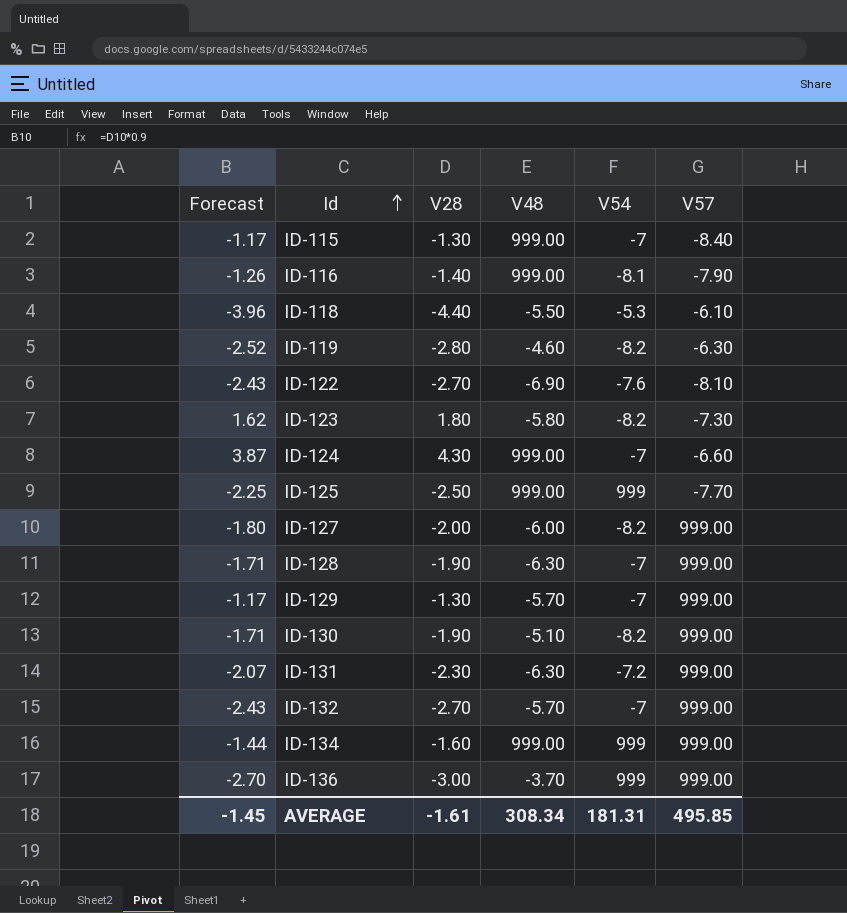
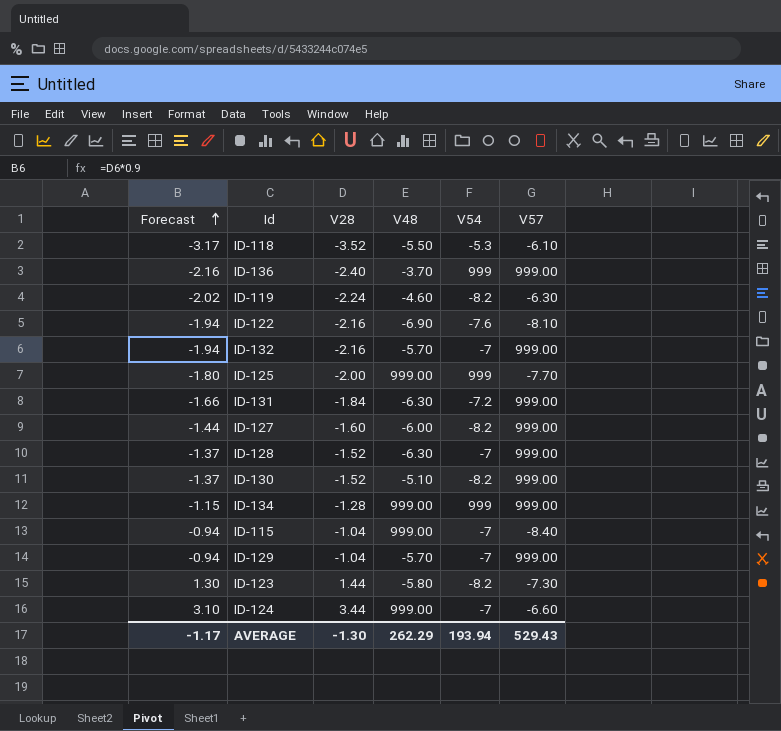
row order: Id ascending -> Forecast ascending
row ID-116: -1.26 | -1.40 | 999.00 | -8.1 | -7.90 -> none
ID-118 | Forecast: -3.96 -> -3.17
ID-118 | V28: -4.40 -> -3.52
ID-136 | Forecast: -2.70 -> -2.16
ID-136 | V28: -3.00 -> -2.40
ID-119 | Forecast: -2.52 -> -2.02
ID-119 | V28: -2.80 -> -2.24
ID-122 | Forecast: -2.43 -> -1.94
ID-122 | V28: -2.70 -> -2.16
ID-132 | Forecast: -2.43 -> -1.94
ID-132 | V28: -2.70 -> -2.16
ID-125 | Forecast: -2.25 -> -1.80
ID-125 | V28: -2.50 -> -2.00
ID-131 | Forecast: -2.07 -> -1.66
ID-131 | V28: -2.30 -> -1.84
ID-127 | Forecast: -1.80 -> -1.44
ID-127 | V28: -2.00 -> -1.60
ID-128 | Forecast: -1.71 -> -1.37
ID-128 | V28: -1.90 -> -1.52
ID-130 | Forecast: -1.71 -> -1.37
ID-130 | V28: -1.90 -> -1.52
ID-134 | Forecast: -1.44 -> -1.15
ID-134 | V28: -1.60 -> -1.28
ID-115 | Forecast: -1.17 -> -0.94
ID-115 | V28: -1.30 -> -1.04
ID-129 | Forecast: -1.17 -> -0.94
ID-129 | V28: -1.30 -> -1.04
ID-123 | Forecast: 1.62 -> 1.30
ID-123 | V28: 1.80 -> 1.44
ID-124 | Forecast: 3.87 -> 3.10
ID-124 | V28: 4.30 -> 3.44
AVERAGE | Forecast: -1.45 -> -1.17
AVERAGE | V28: -1.61 -> -1.30
AVERAGE | V48: 308.34 -> 262.29
AVERAGE | V54: 181.31 -> 193.94
AVERAGE | V57: 495.85 -> 529.43

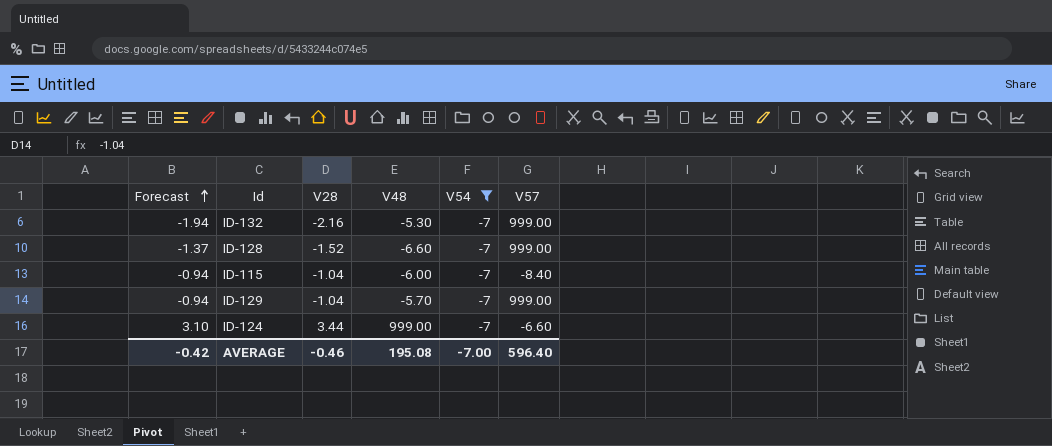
filter: none -> V54 = -7
ID-132 | V48: -5.70 -> -5.30
ID-128 | V48: -6.30 -> -6.60
ID-115 | V48: 999.00 -> -6.00
AVERAGE | Forecast: -1.17 -> -0.42
AVERAGE | V28: -1.30 -> -0.46
AVERAGE | V48: 262.29 -> 195.08
AVERAGE | V54: 193.94 -> -7.00
AVERAGE | V57: 529.43 -> 596.40

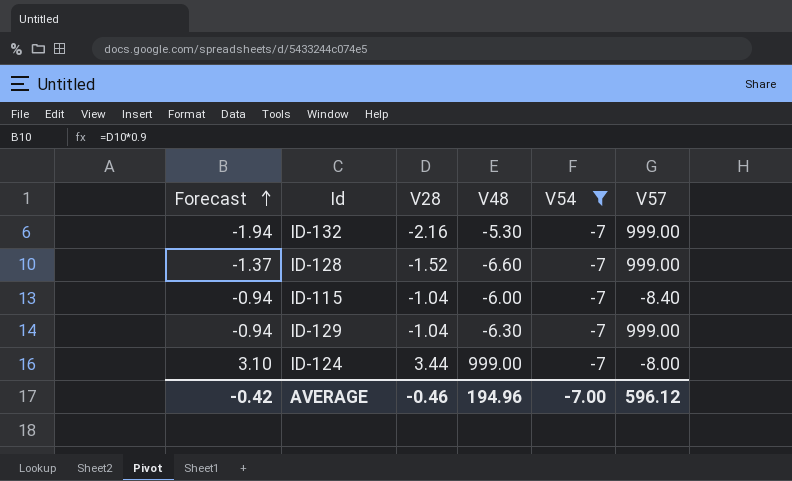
ID-129 | V48: -5.70 -> -6.30
ID-124 | V57: -6.60 -> -8.00
AVERAGE | V48: 195.08 -> 194.96
AVERAGE | V57: 596.40 -> 596.12

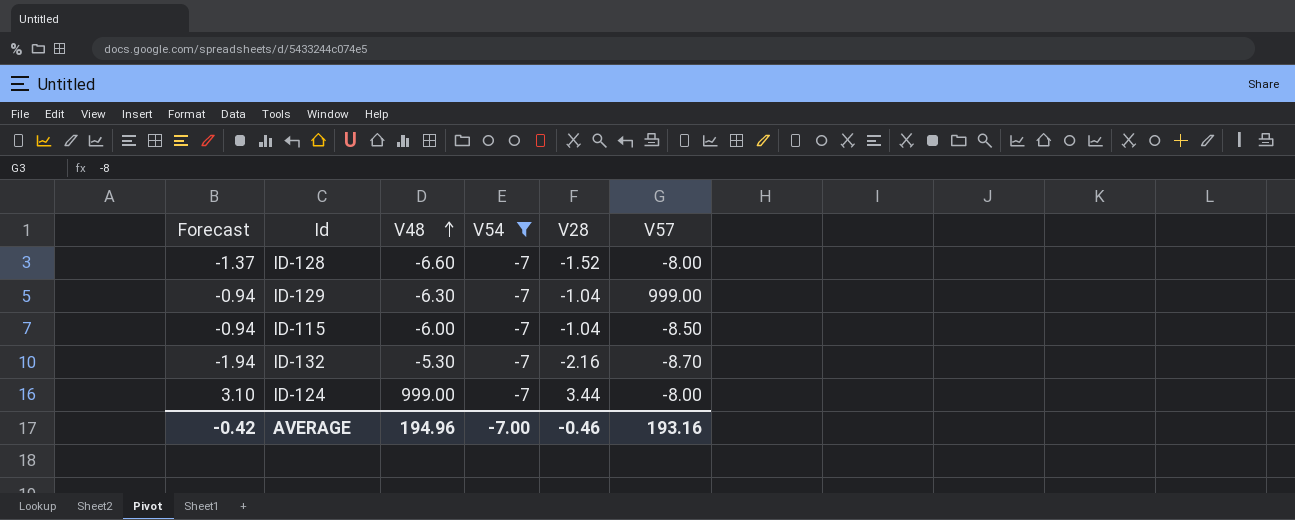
row order: Forecast ascending -> V48 ascending
column V28 | position: 3 -> 5
ID-128 | V57: 999.00 -> -8.00
ID-115 | V57: -8.40 -> -8.50
ID-132 | V57: 999.00 -> -8.70
AVERAGE | V57: 596.12 -> 193.16

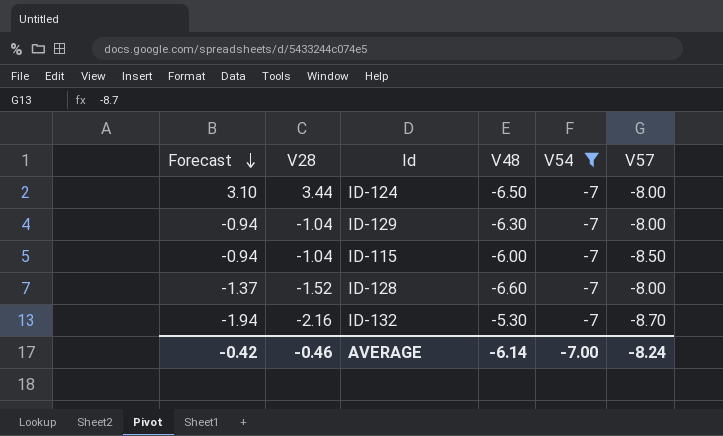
row order: V48 ascending -> Forecast descending
column V28 | position: 5 -> 2
ID-124 | V48: 999.00 -> -6.50
ID-129 | V57: 999.00 -> -8.00
AVERAGE | V48: 194.96 -> -6.14
AVERAGE | V57: 193.16 -> -8.24

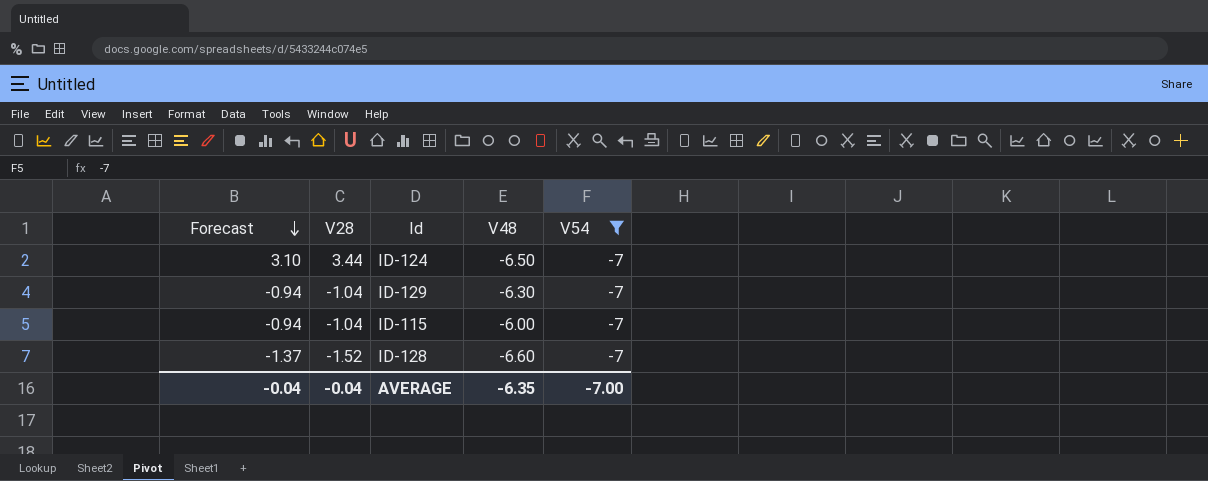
column V57 | position: 6 -> none
row ID-132: -1.94 | -2.16 | -5.30 | -7 | -8.70 -> none
AVERAGE | Forecast: -0.42 -> -0.04
AVERAGE | V28: -0.46 -> -0.04
AVERAGE | V48: -6.14 -> -6.35

